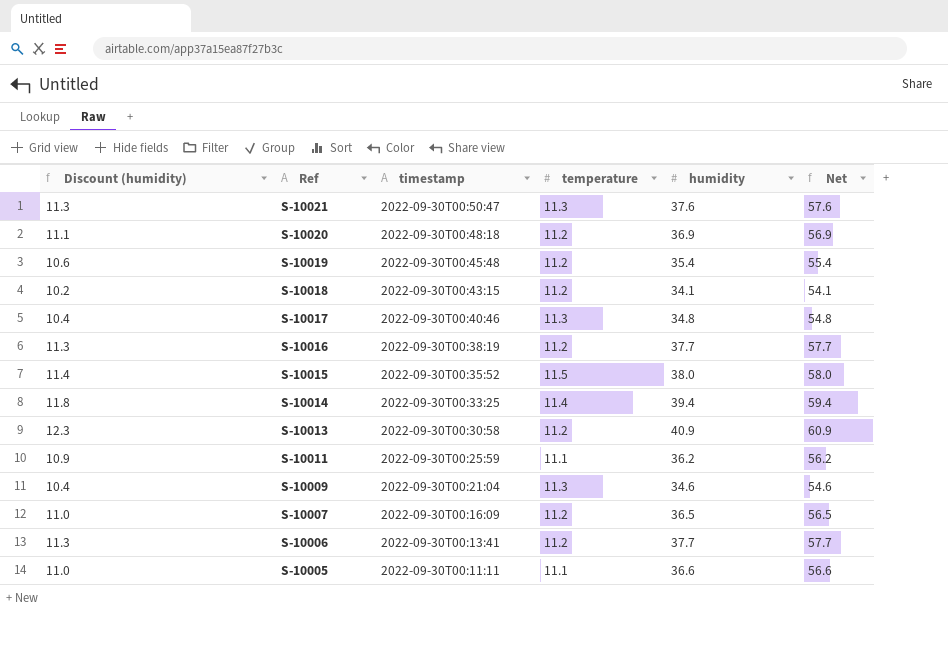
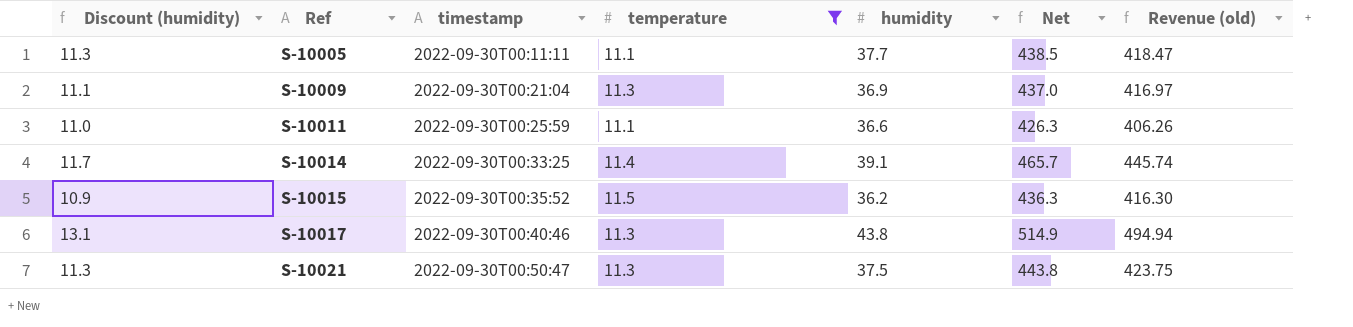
filter: none -> temperature != 11.2
row order: Ref descending -> Ref ascending
column Net | formula: [humidity] + 20 -> [Revenue (old)] + 20
column Revenue (old) | formula: none -> [temperature] * [humidity]
S-10005 | Discount (humidity): 11.0 -> 11.3
S-10005 | humidity: 36.6 -> 37.7
S-10009 | Discount (humidity): 10.4 -> 11.1
S-10009 | humidity: 34.6 -> 36.9
S-10011 | Discount (humidity): 10.9 -> 11.0
S-10011 | humidity: 36.2 -> 36.6
S-10014 | Discount (humidity): 11.8 -> 11.7
S-10014 | humidity: 39.4 -> 39.1
S-10015 | Discount (humidity): 11.4 -> 10.9
S-10015 | humidity: 38.0 -> 36.2
S-10017 | Discount (humidity): 10.4 -> 13.1
S-10017 | humidity: 34.8 -> 43.8
S-10021 | humidity: 37.6 -> 37.5

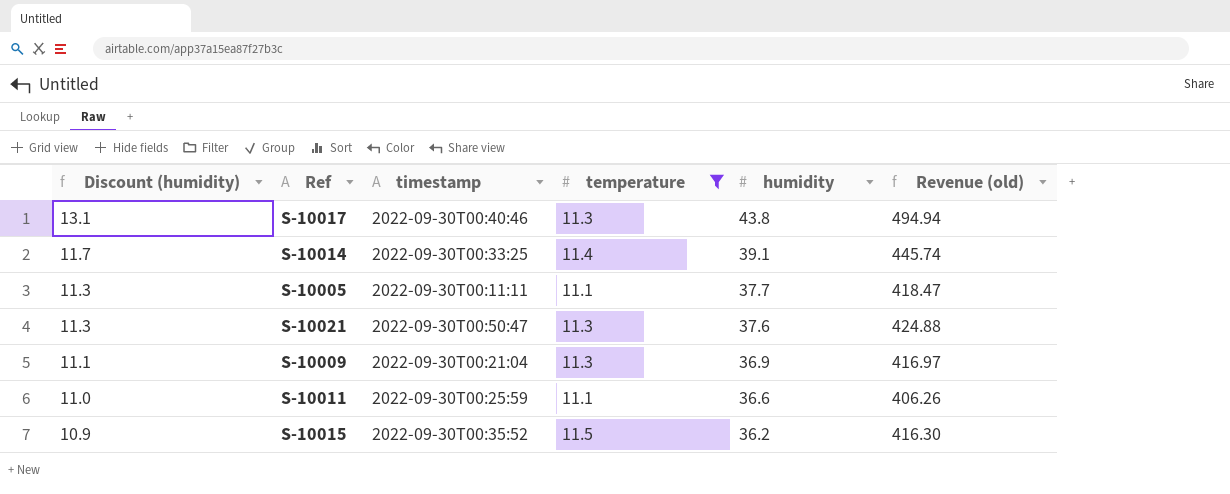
row order: Ref ascending -> Discount (humidity) descending
column Net | formula: [Revenue (old)] + 20 -> none
S-10021 | humidity: 37.5 -> 37.6
S-10021 | Revenue (old): 423.75 -> 424.88

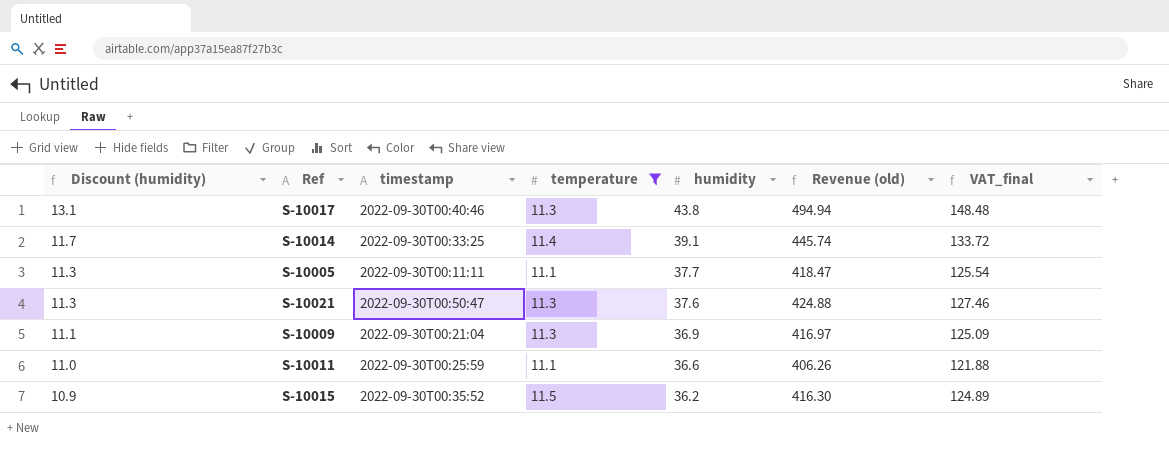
column VAT_final | formula: none -> [Revenue (old)] * 0.3

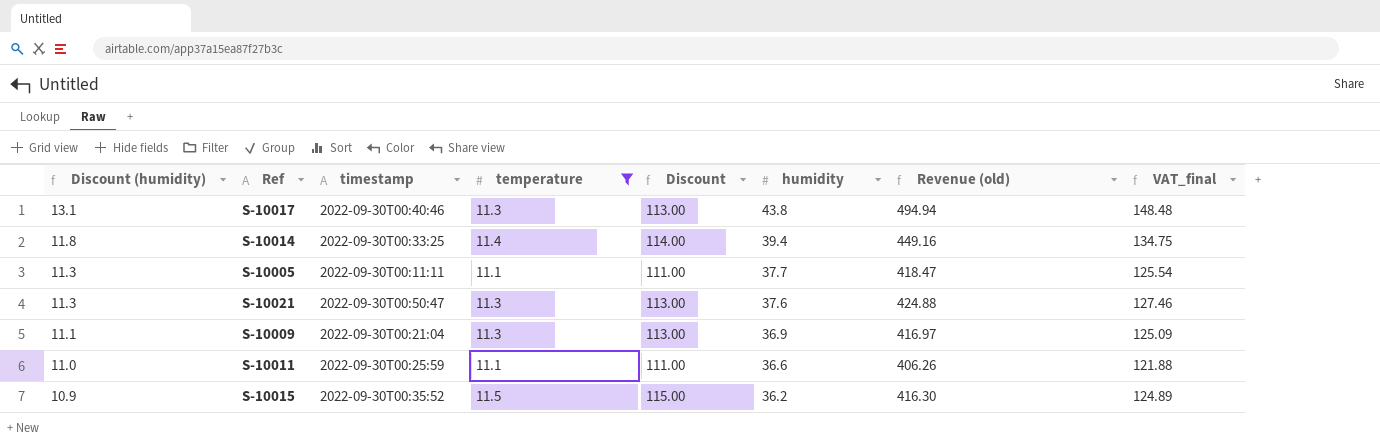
column Discount | formula: none -> [temperature] * 10
S-10014 | Discount (humidity): 11.7 -> 11.8
S-10014 | humidity: 39.1 -> 39.4
S-10014 | Revenue (old): 445.74 -> 449.16
S-10014 | VAT_final: 133.72 -> 134.75

